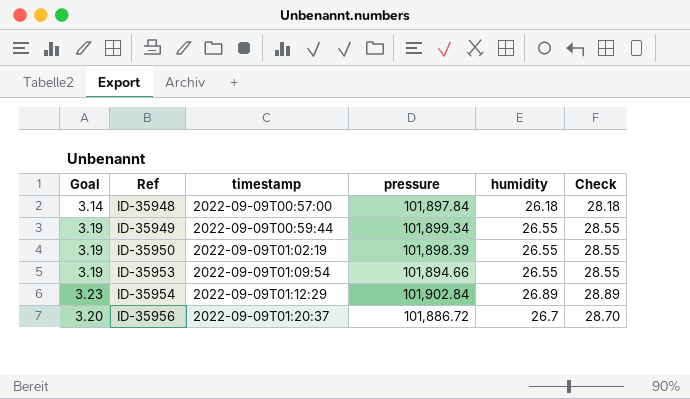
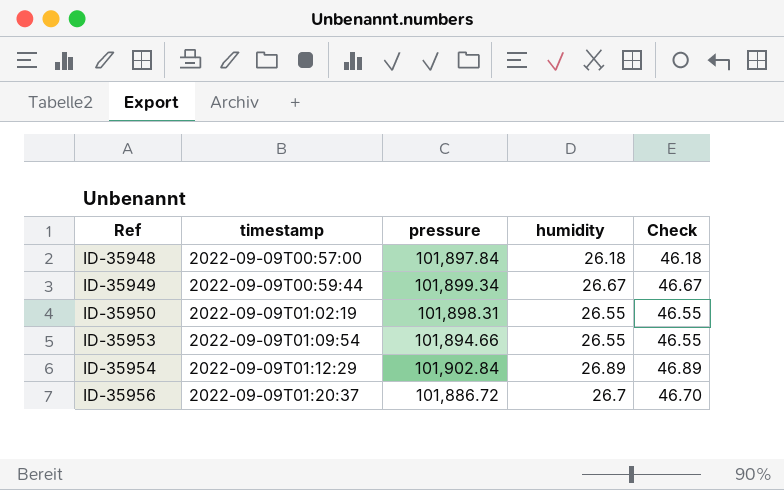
column Goal | formula: [humidity] * 0.12 -> none
column Check | formula: [humidity] + 2 -> [humidity] + 20
ID-35949 | humidity: 26.55 -> 26.67
ID-35950 | pressure: 101,898.39 -> 101,898.31

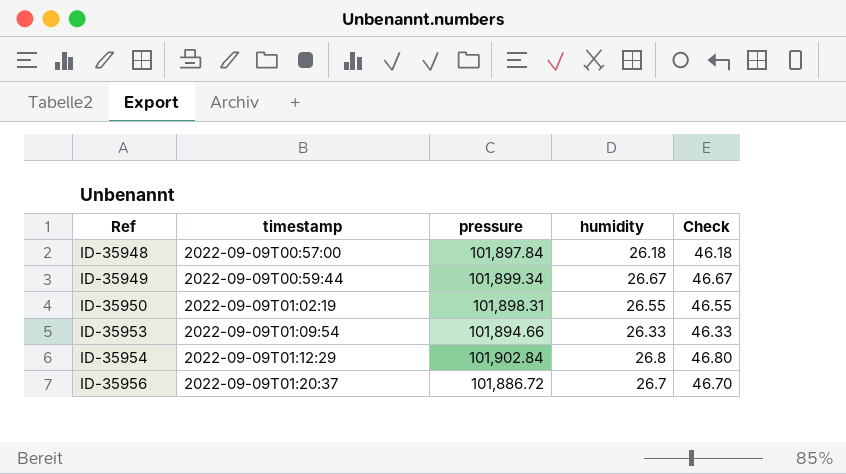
ID-35953 | humidity: 26.55 -> 26.33
ID-35953 | Check: 46.55 -> 46.33
ID-35954 | humidity: 26.89 -> 26.8
ID-35954 | Check: 46.89 -> 46.80

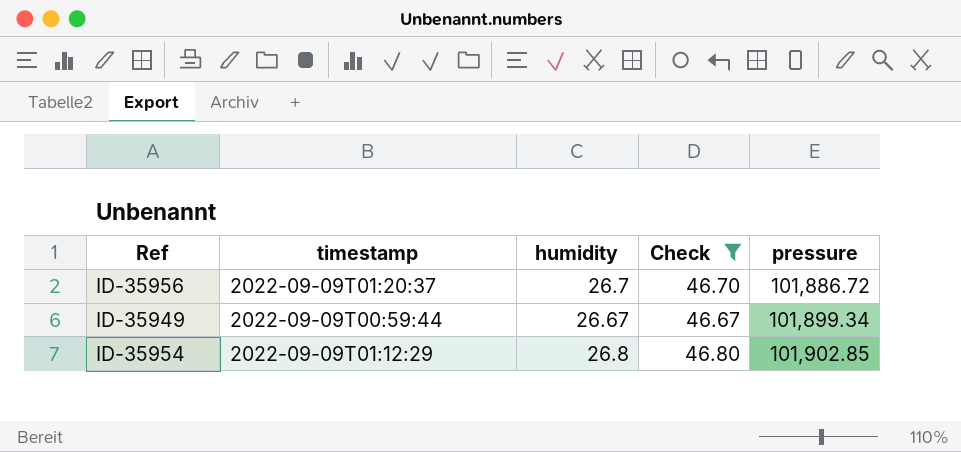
filter: none -> Check >= 46.67
row order: Ref ascending -> pressure ascending
column pressure | position: 3 -> 5
ID-35954 | pressure: 101,902.84 -> 101,902.85

